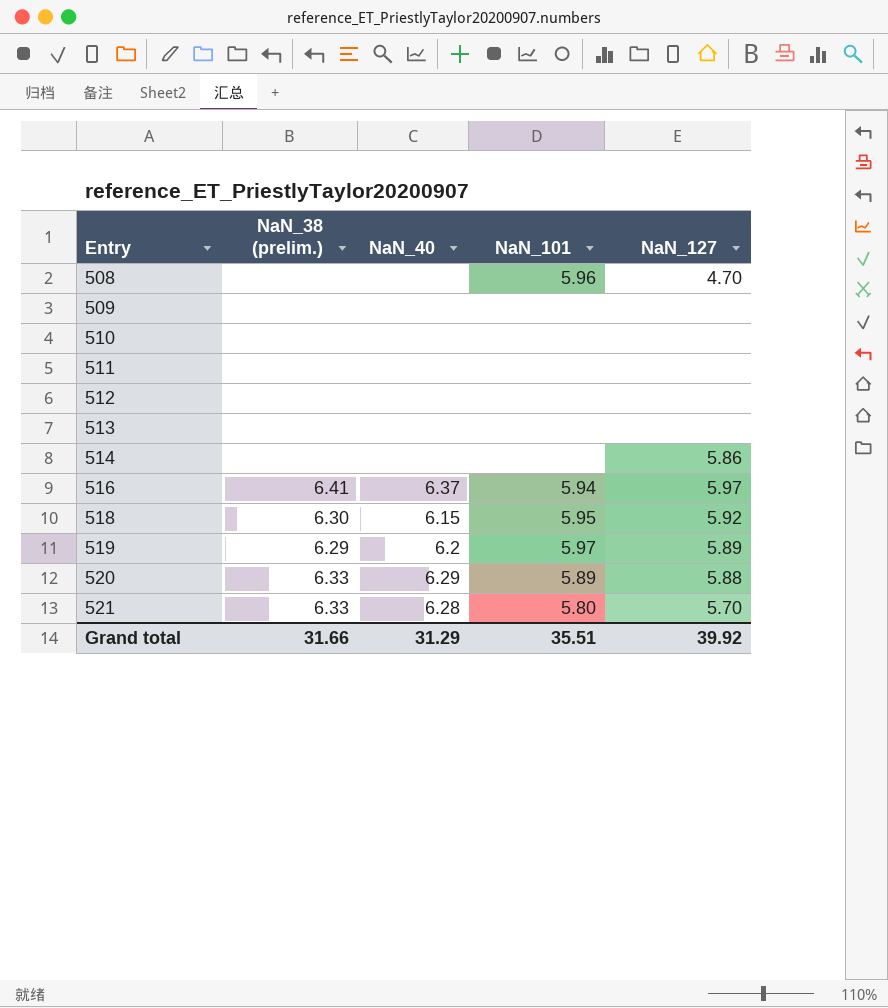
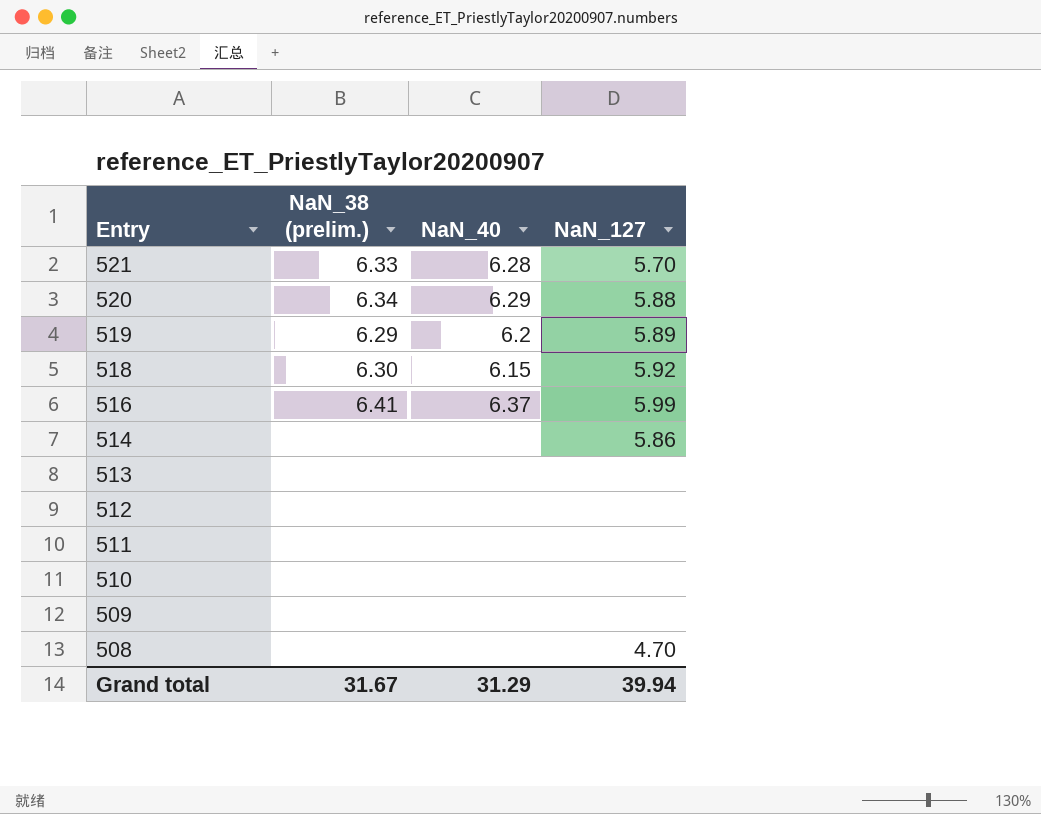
row order: Entry ascending -> Entry descending
column NaN_101 | position: 4 -> none
520 | NaN_38 (prelim.): 6.33 -> 6.34
516 | NaN_127: 5.97 -> 5.99
Grand total | NaN_38 (prelim.): 31.66 -> 31.67
Grand total | NaN_127: 39.92 -> 39.94

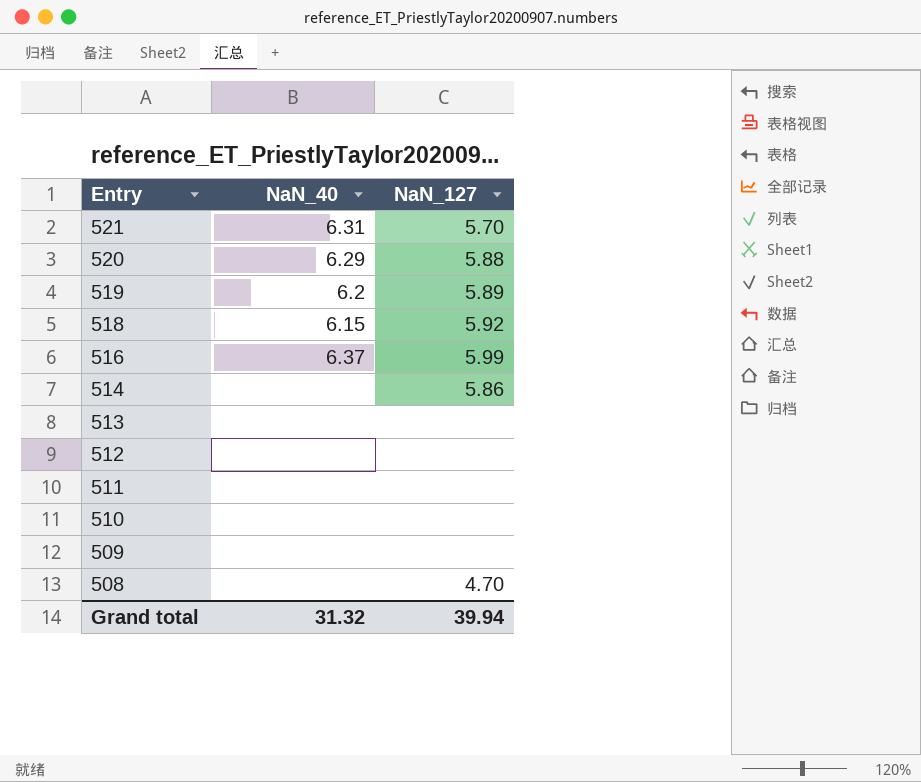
column NaN_38 (prelim.) | position: 2 -> none
521 | NaN_40: 6.28 -> 6.31
Grand total | NaN_40: 31.29 -> 31.32

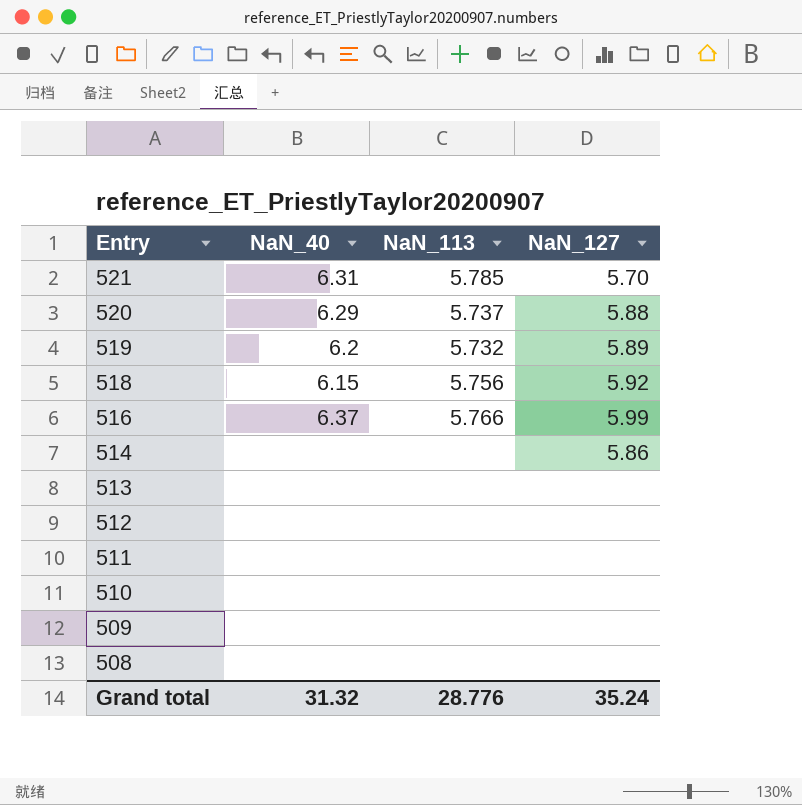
column NaN_113 | position: none -> 3
508 | NaN_127: 4.70 -> none
Grand total | NaN_127: 39.94 -> 35.24

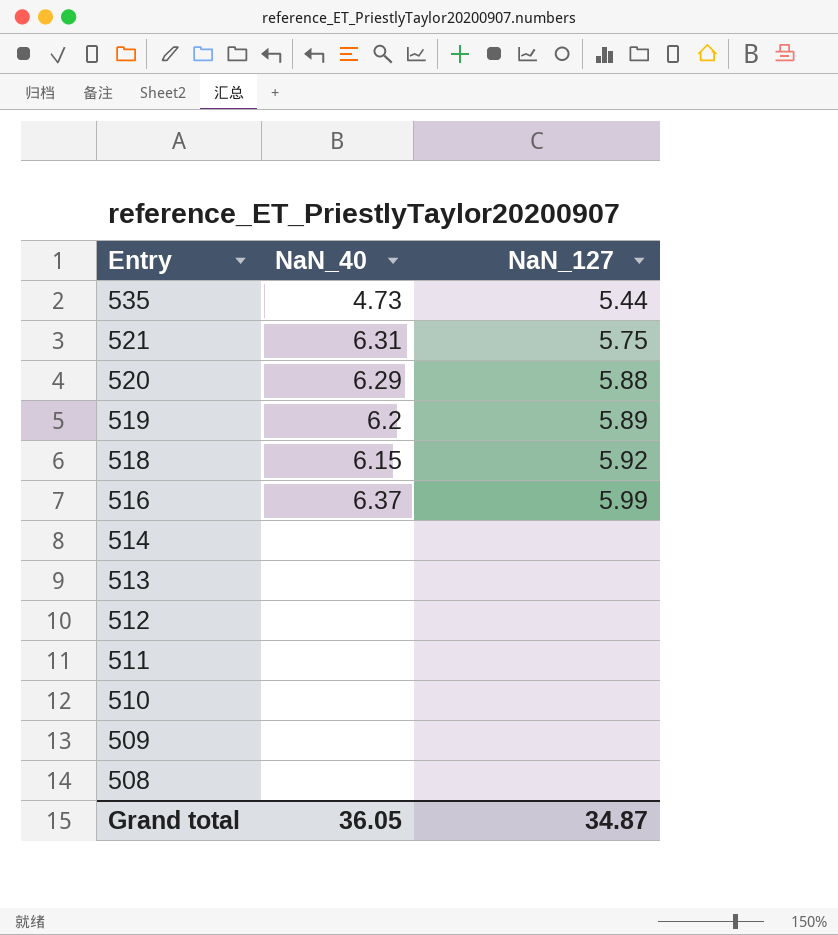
column NaN_113 | position: 3 -> none
row 535: none -> 4.73 | 5.44
521 | NaN_127: 5.70 -> 5.75
514 | NaN_127: 5.86 -> none
Grand total | NaN_40: 31.32 -> 36.05
Grand total | NaN_127: 35.24 -> 34.87

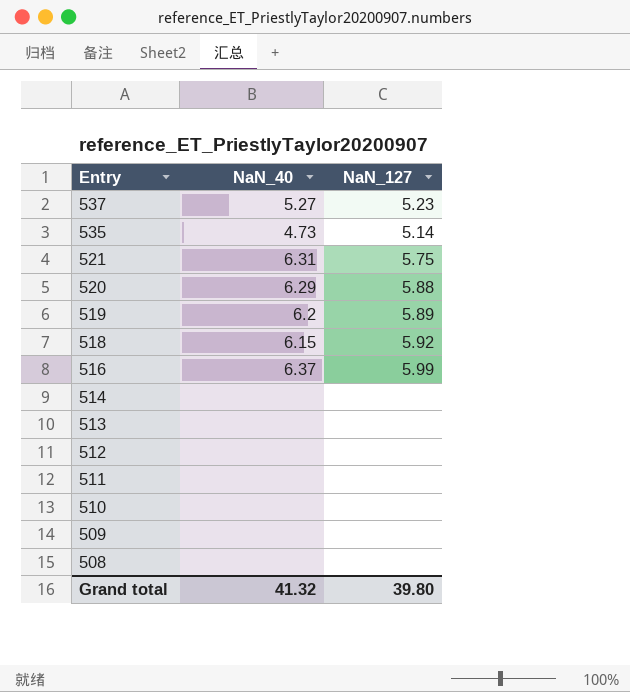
row 537: none -> 5.27 | 5.23
535 | NaN_127: 5.44 -> 5.14
Grand total | NaN_40: 36.05 -> 41.32
Grand total | NaN_127: 34.87 -> 39.80

